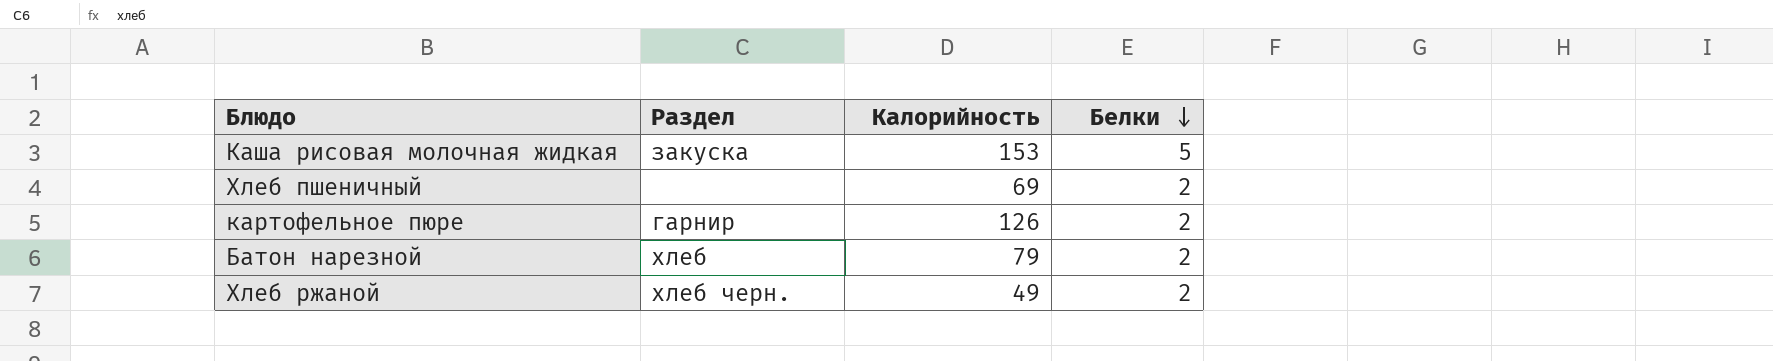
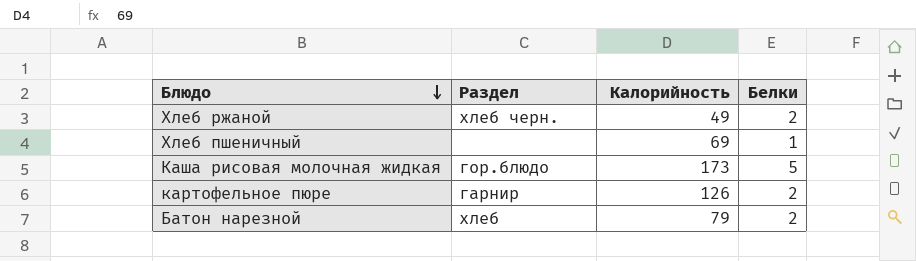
row order: Белки descending -> Блюдо descending
Хлеб пшеничный | Белки: 2 -> 1
Каша рисовая молочная жидкая | Раздел: закуска -> гор.блюдо
Каша рисовая молочная жидкая | Калорийность: 153 -> 173

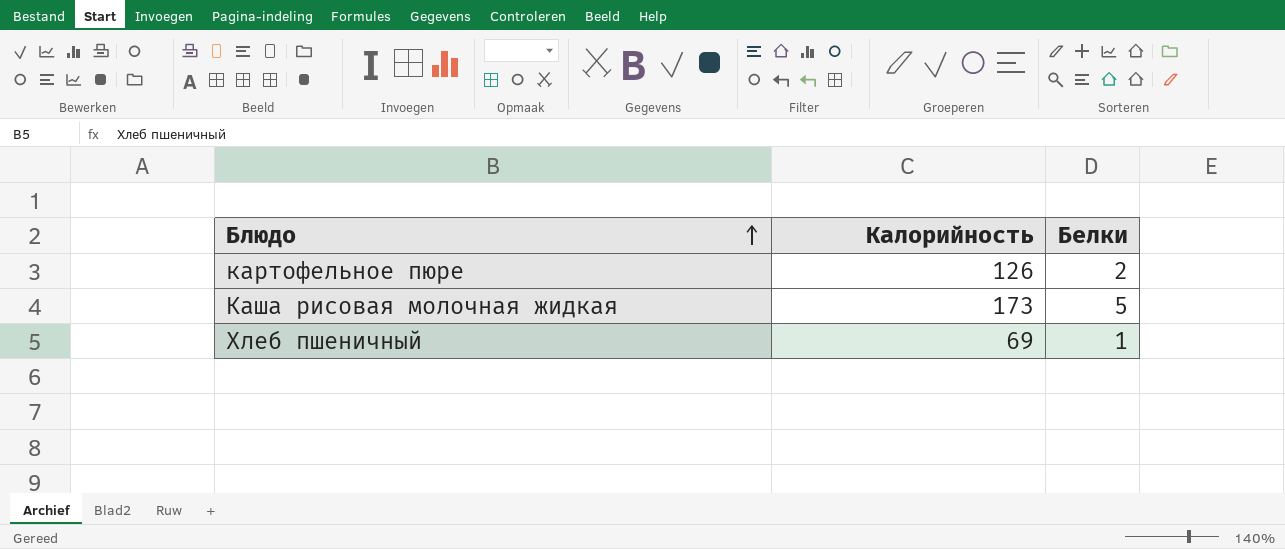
row order: Блюдо descending -> Блюдо ascending
column Раздел | position: 2 -> none
row Хлеб ржаной: хлеб черн. | 49 | 2 -> none
row Батон нарезной: хлеб | 79 | 2 -> none

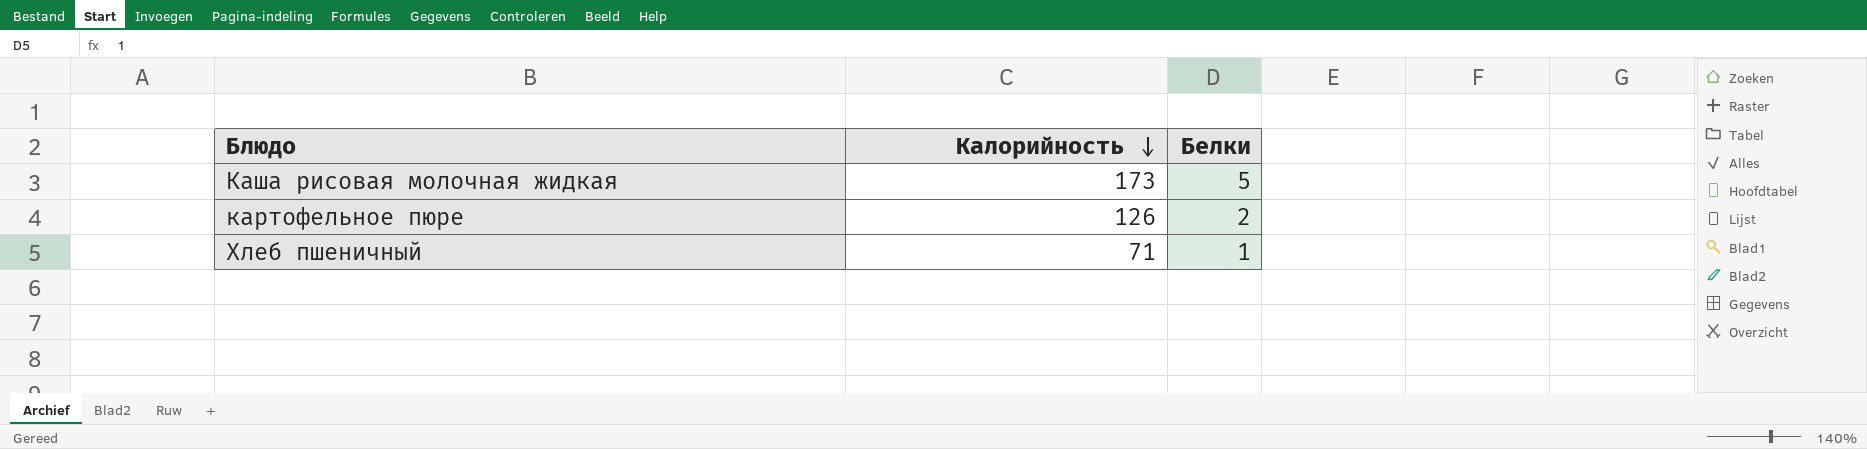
row order: Блюдо ascending -> Калорийность descending
Хлеб пшеничный | Калорийность: 69 -> 71

